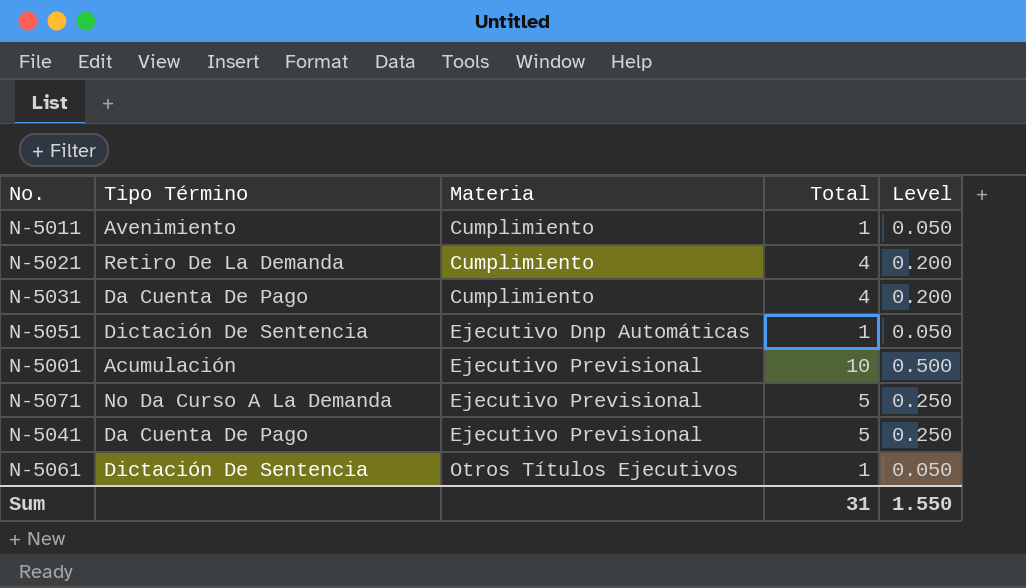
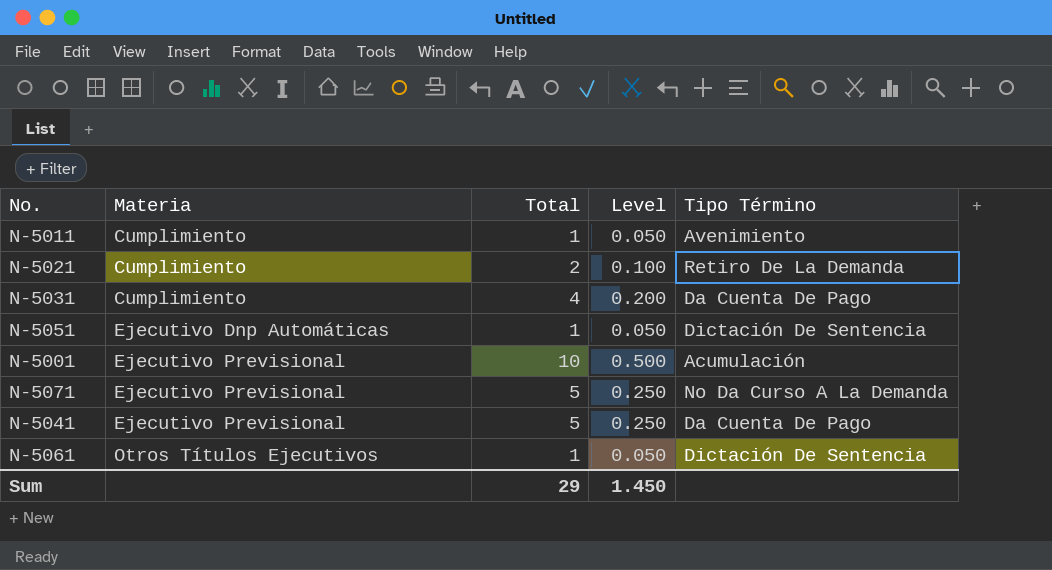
column Tipo Término | position: 2 -> 5
N-5021 | Total: 4 -> 2
N-5021 | Level: 0.200 -> 0.100
Sum | Total: 31 -> 29
Sum | Level: 1.550 -> 1.450

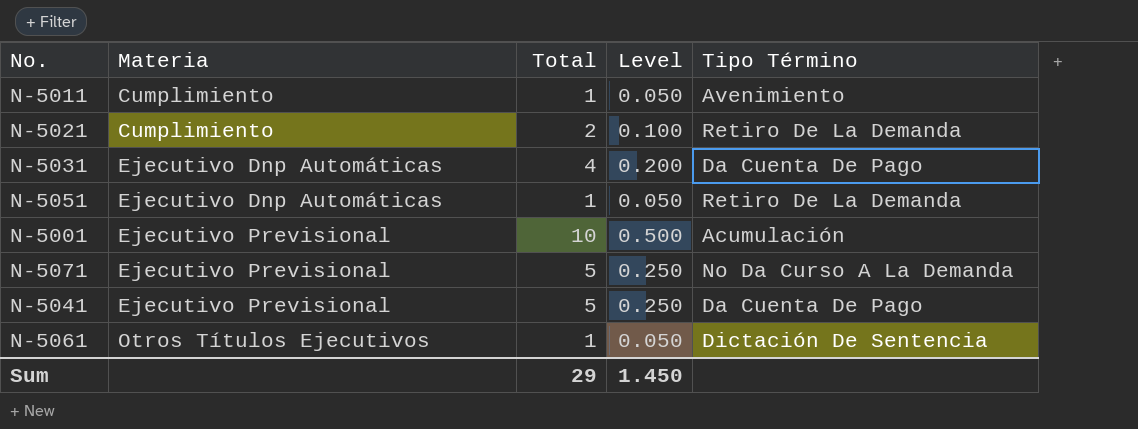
N-5031 | Materia: Cumplimiento -> Ejecutivo Dnp Automáticas
N-5051 | Tipo Término: Dictación De Sentencia -> Retiro De La Demanda

